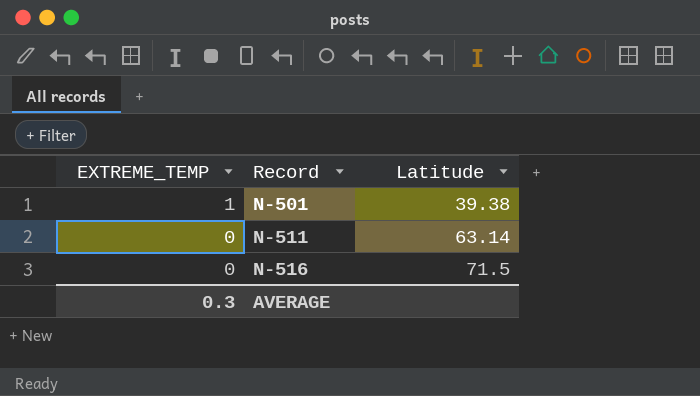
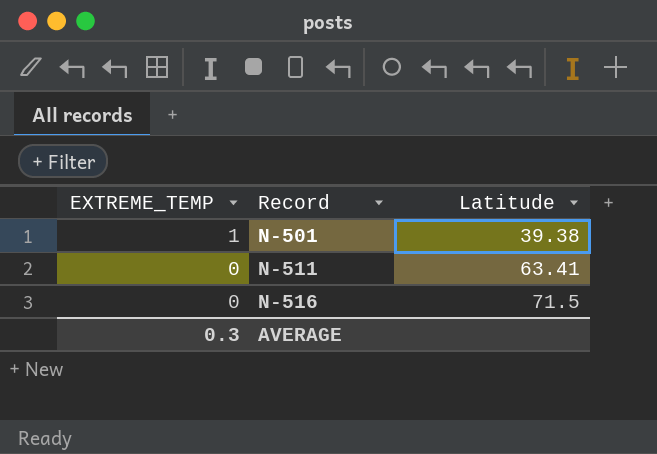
N-511 | Latitude: 63.14 -> 63.41

